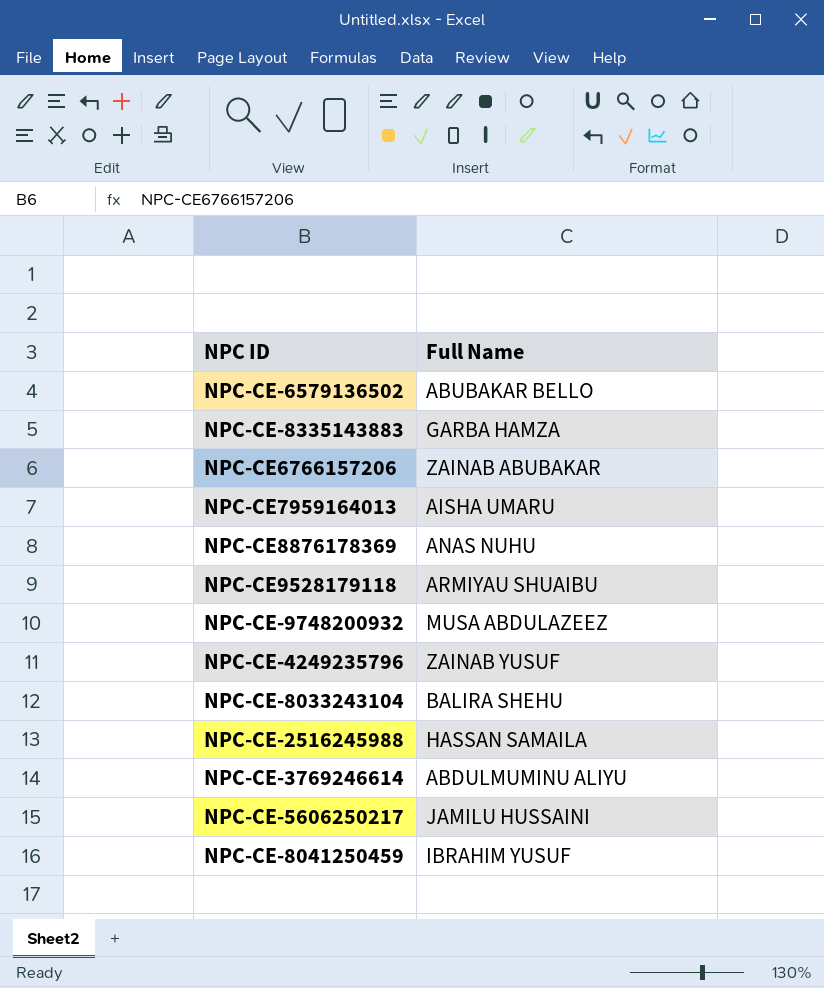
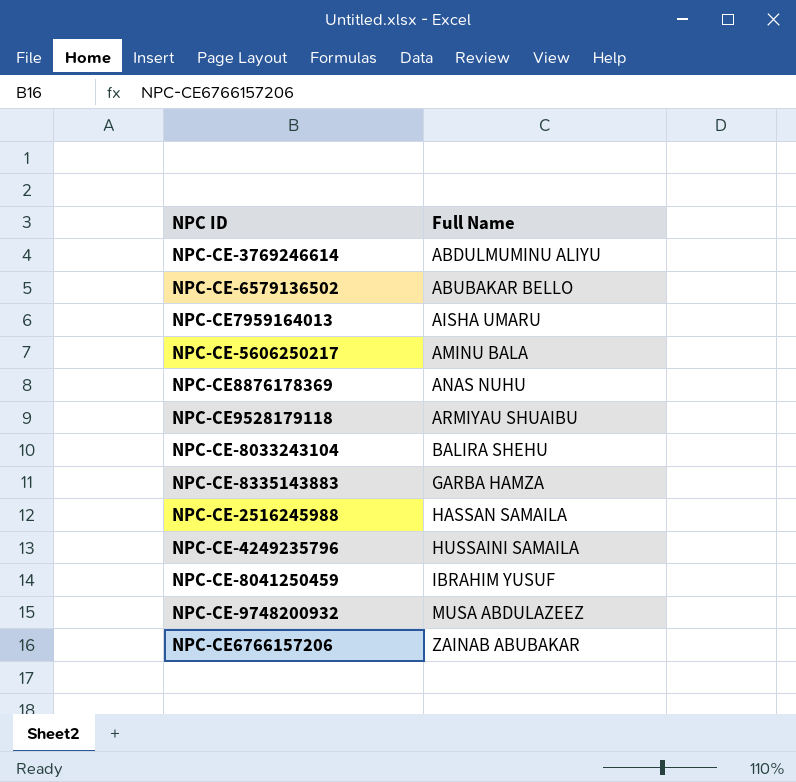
row order: none -> Full Name ascending
NPC-CE-5606250217 | Full Name: JAMILU HUSSAINI -> AMINU BALA
NPC-CE-4249235796 | Full Name: ZAINAB YUSUF -> HUSSAINI SAMAILA

